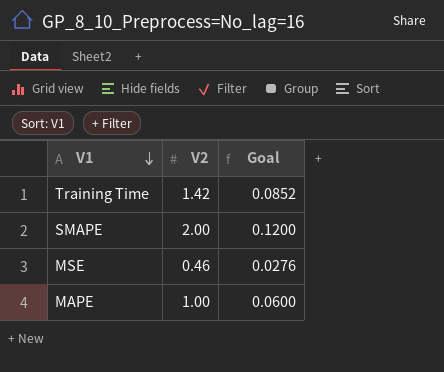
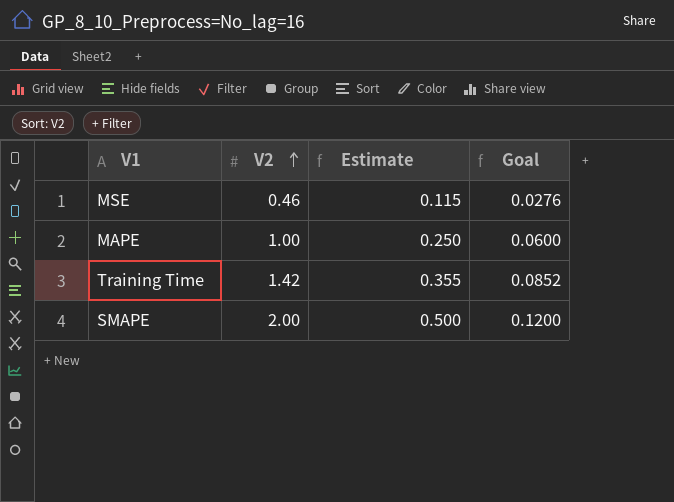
row order: V1 descending -> V2 ascending
column Estimate | formula: none -> [V2] * 0.25

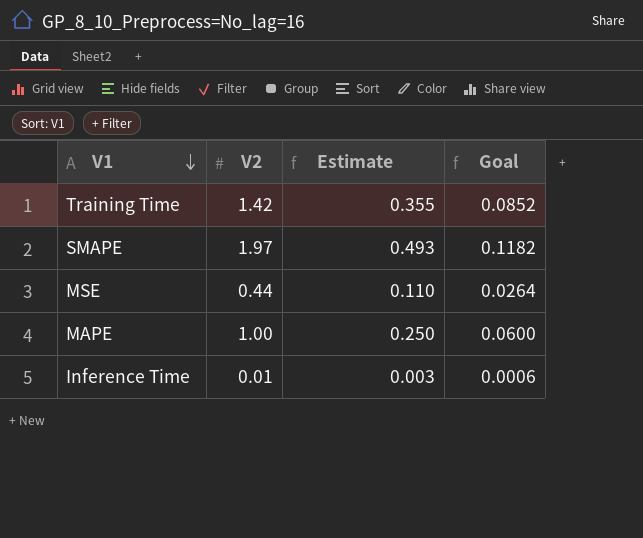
row order: V2 ascending -> V1 descending
SMAPE | V2: 2.00 -> 1.97
SMAPE | Estimate: 0.500 -> 0.493
SMAPE | Goal: 0.1200 -> 0.1182
MSE | V2: 0.46 -> 0.44
MSE | Estimate: 0.115 -> 0.110
MSE | Goal: 0.0276 -> 0.0264
row Inference Time: none -> 0.01 | 0.003 | 0.0006

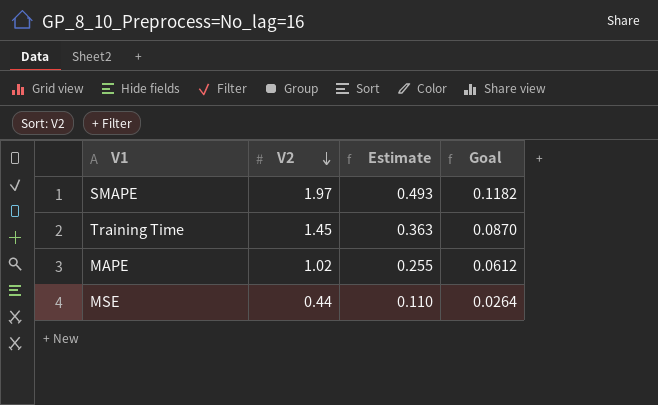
row order: V1 descending -> V2 descending
row Inference Time: 0.01 | 0.003 | 0.0006 -> none
Training Time | V2: 1.42 -> 1.45
Training Time | Estimate: 0.355 -> 0.363
Training Time | Goal: 0.0852 -> 0.0870
MAPE | V2: 1.00 -> 1.02
MAPE | Estimate: 0.250 -> 0.255
MAPE | Goal: 0.0600 -> 0.0612

